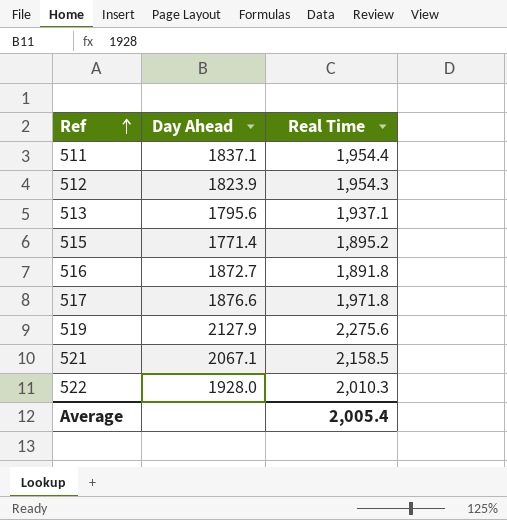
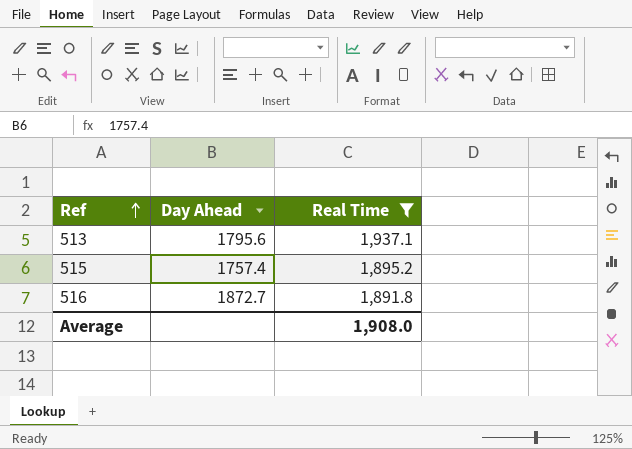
filter: none -> Real Time <= 1,937.1
515 | Day Ahead: 1771.4 -> 1757.4
Average | Real Time: 2,005.4 -> 1,908.0

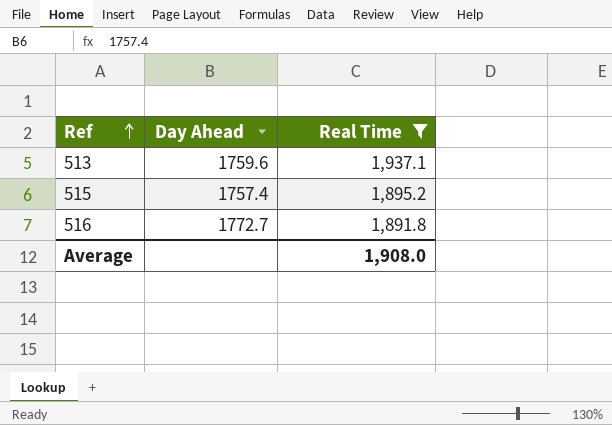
513 | Day Ahead: 1795.6 -> 1759.6
516 | Day Ahead: 1872.7 -> 1772.7

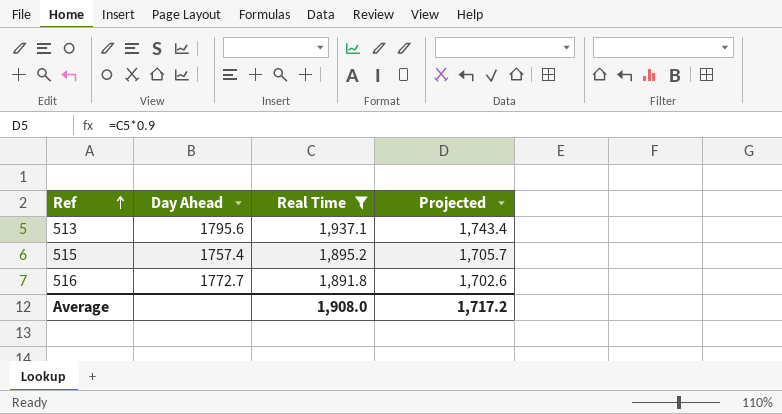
column Projected | formula: none -> [Real Time] * 0.9
513 | Day Ahead: 1759.6 -> 1795.6

